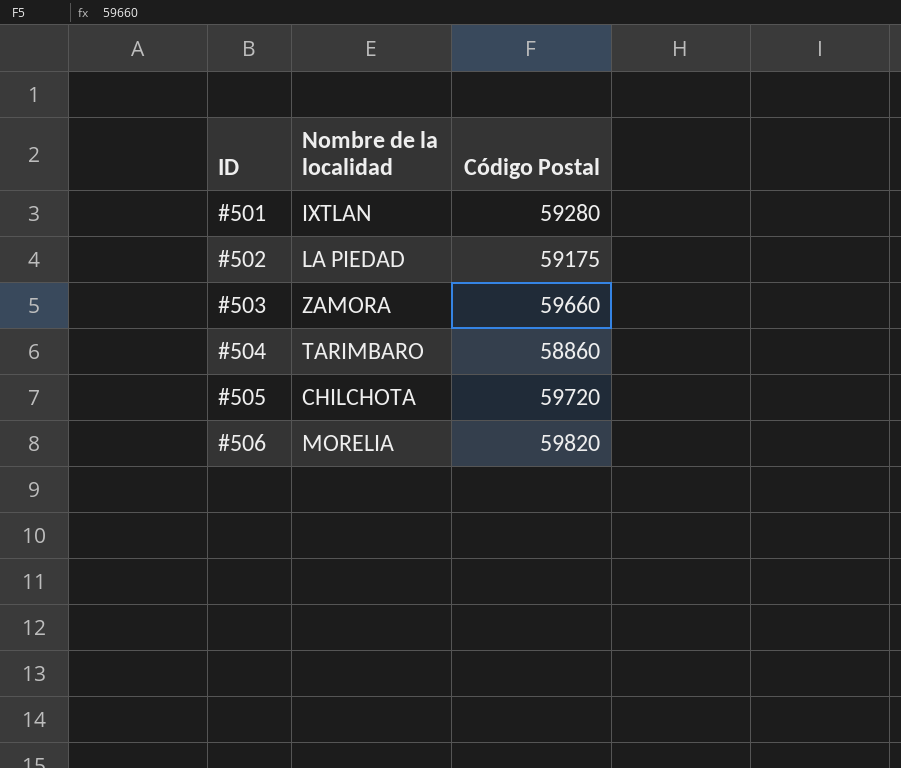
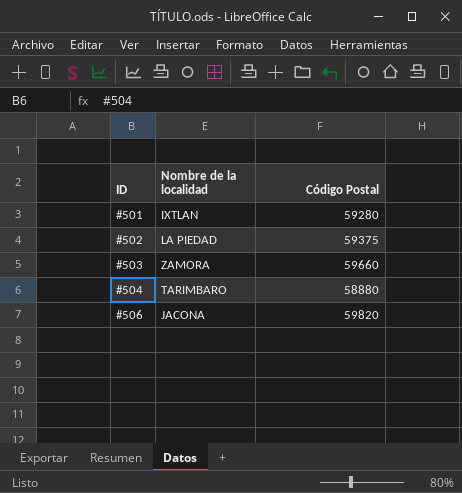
row #505: CHILCHOTA | 59720 -> none
#502 | Código Postal: 59175 -> 59375
#504 | Código Postal: 58860 -> 58880
#506 | Nombre de la localidad: MORELIA -> JACONA

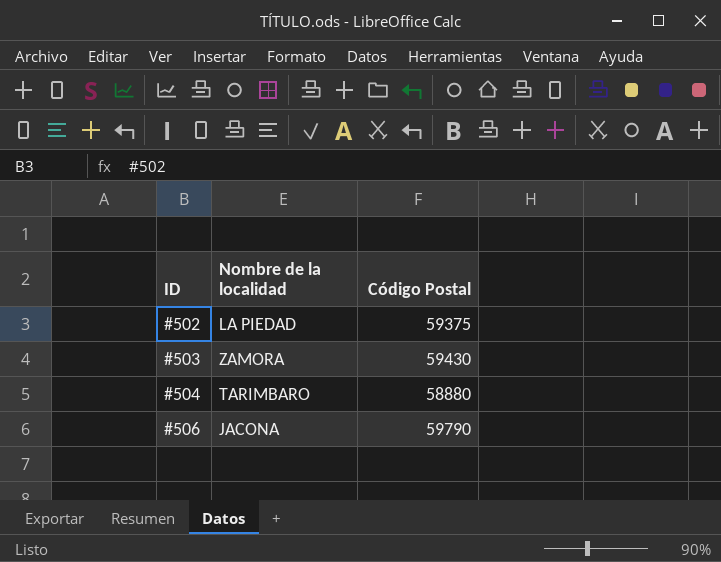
row #501: IXTLAN | 59280 -> none
#503 | Código Postal: 59660 -> 59430
#506 | Código Postal: 59820 -> 59790

